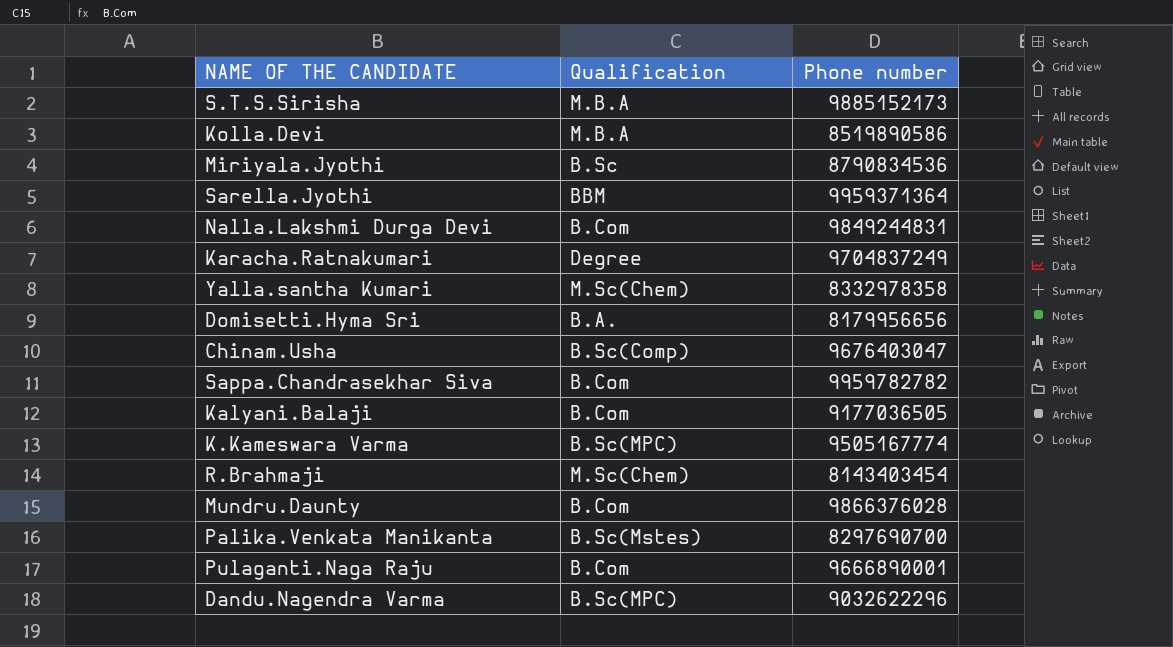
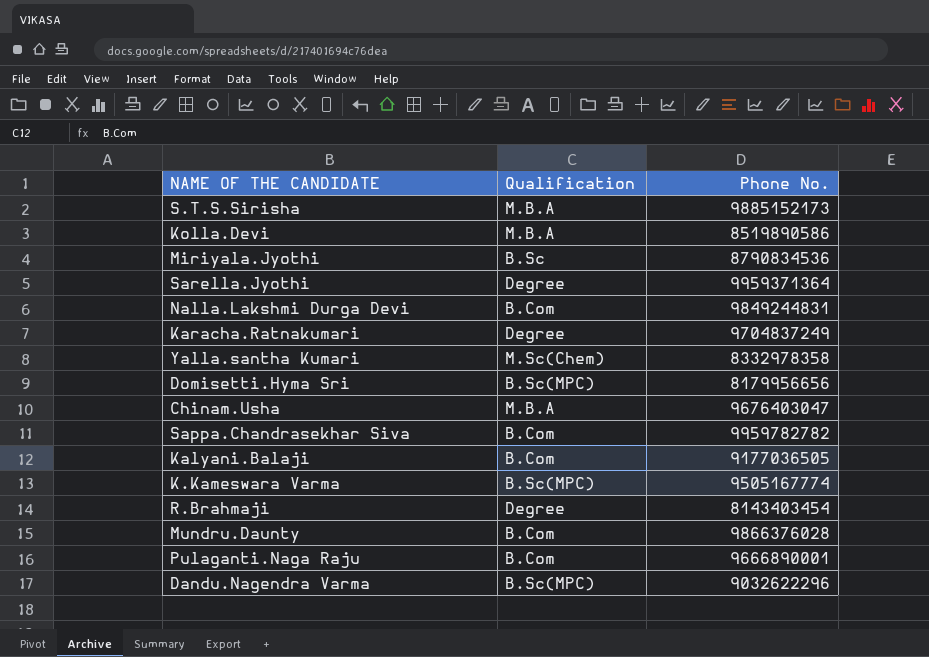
column name: Phone number -> Phone No.
row Palika.Venkata Manikanta: B.Sc(Mstes) | 8297690700 -> none
Sarella.Jyothi | Qualification: BBM -> Degree
Domisetti.Hyma Sri | Qualification: B.A. -> B.Sc(MPC)
Chinam.Usha | Qualification: B.Sc(Comp) -> M.B.A
R.Brahmaji | Qualification: M.Sc(Chem) -> Degree

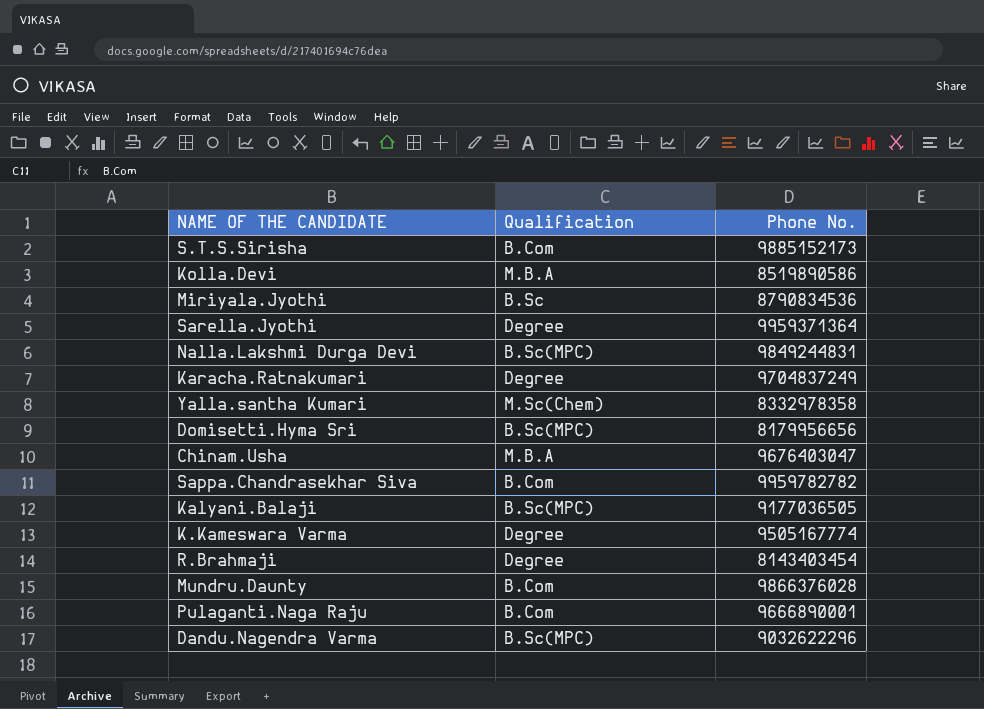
S.T.S.Sirisha | Qualification: M.B.A -> B.Com
Nalla.Lakshmi Durga Devi | Qualification: B.Com -> B.Sc(MPC)
Kalyani.Balaji | Qualification: B.Com -> B.Sc(MPC)
K.Kameswara Varma | Qualification: B.Sc(MPC) -> Degree

